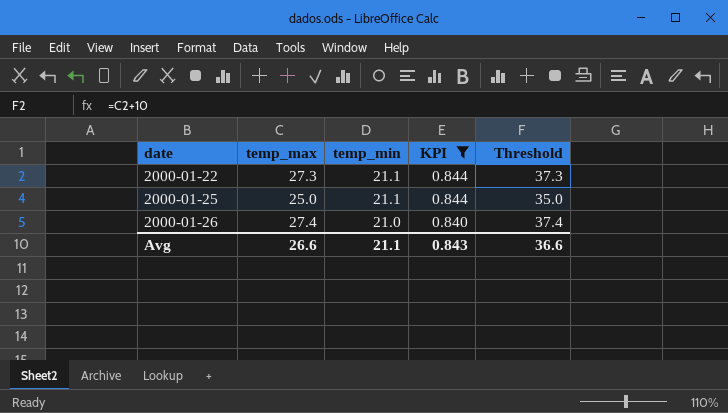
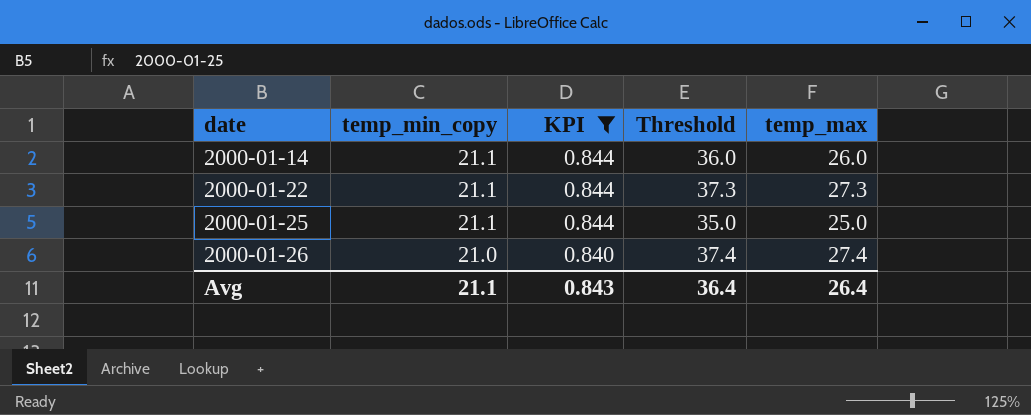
column name: temp_min -> temp_min_copy
column temp_max | position: 2 -> 5
row 2000-01-14: none -> 21.1 | 0.844 | 36.0 | 26.0
Avg | Threshold: 36.6 -> 36.4
Avg | temp_max: 26.6 -> 26.4

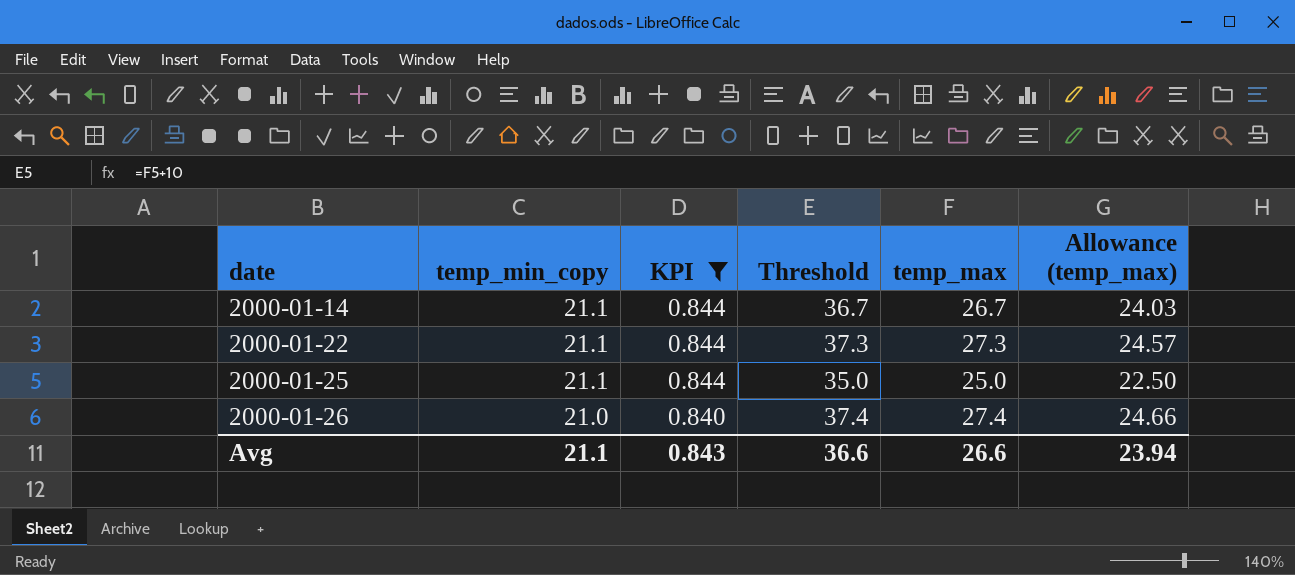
column Allowance (temp_max) | formula: none -> [temp_max] * 0.9
2000-01-14 | Threshold: 36.0 -> 36.7
2000-01-14 | temp_max: 26.0 -> 26.7
Avg | Threshold: 36.4 -> 36.6
Avg | temp_max: 26.4 -> 26.6

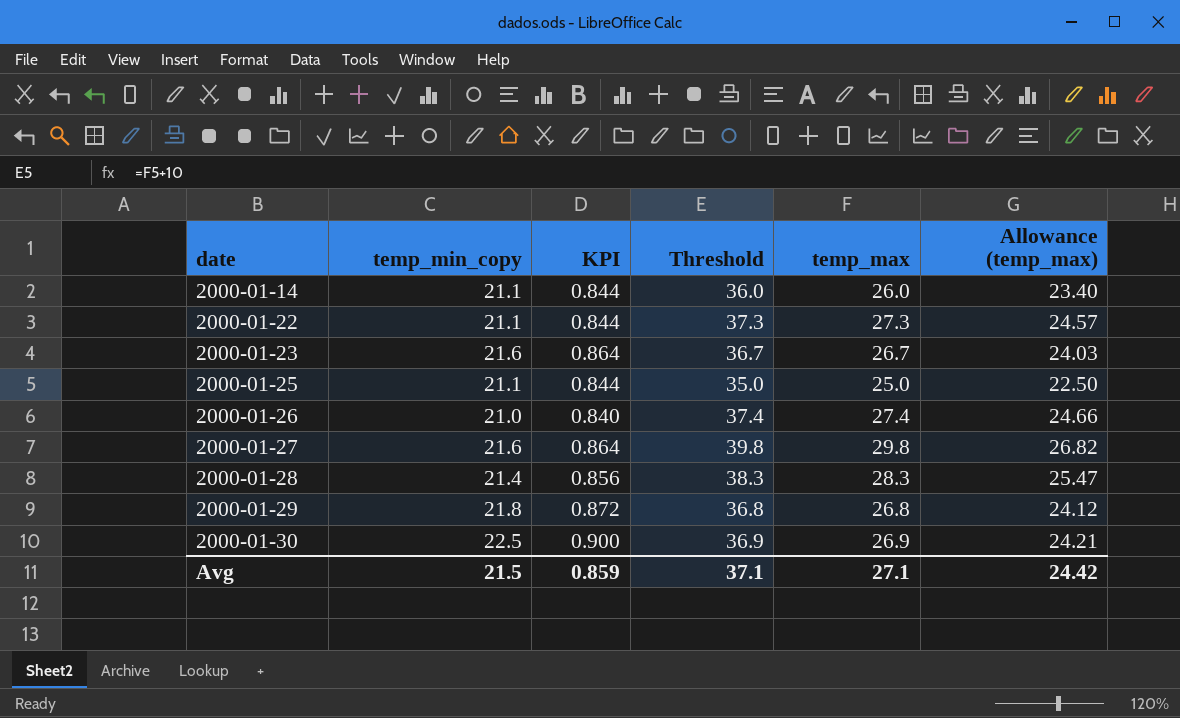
filter: KPI <= 0.844 -> none
2000-01-14 | Threshold: 36.7 -> 36.0
2000-01-14 | temp_max: 26.7 -> 26.0
2000-01-14 | Allowance (temp_max): 24.03 -> 23.40
Avg | temp_min_copy: 21.1 -> 21.5
Avg | KPI: 0.843 -> 0.859
Avg | Threshold: 36.6 -> 37.1
Avg | temp_max: 26.6 -> 27.1
Avg | Allowance (temp_max): 23.94 -> 24.42

